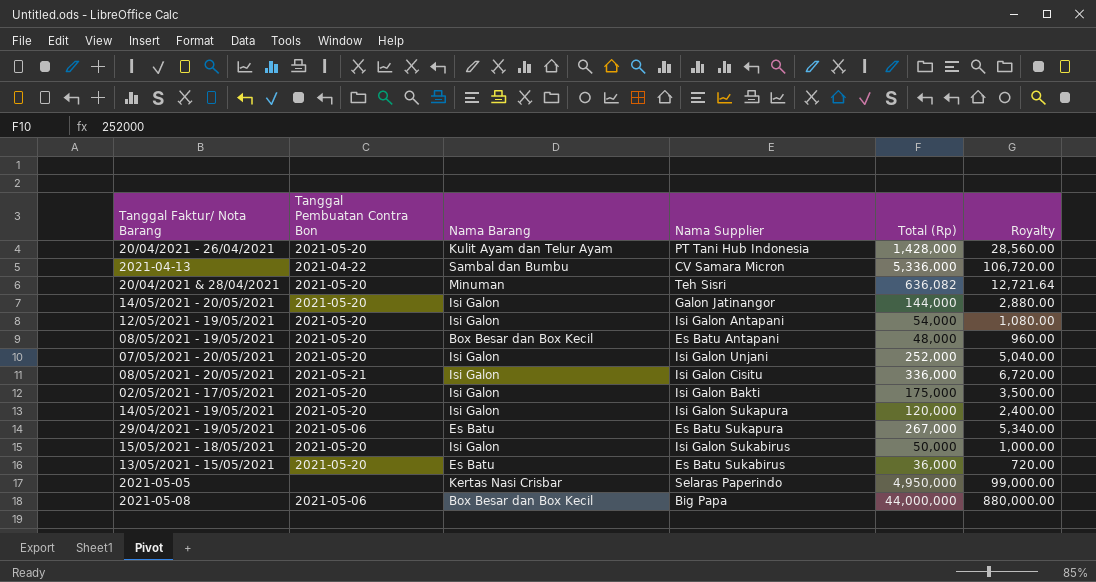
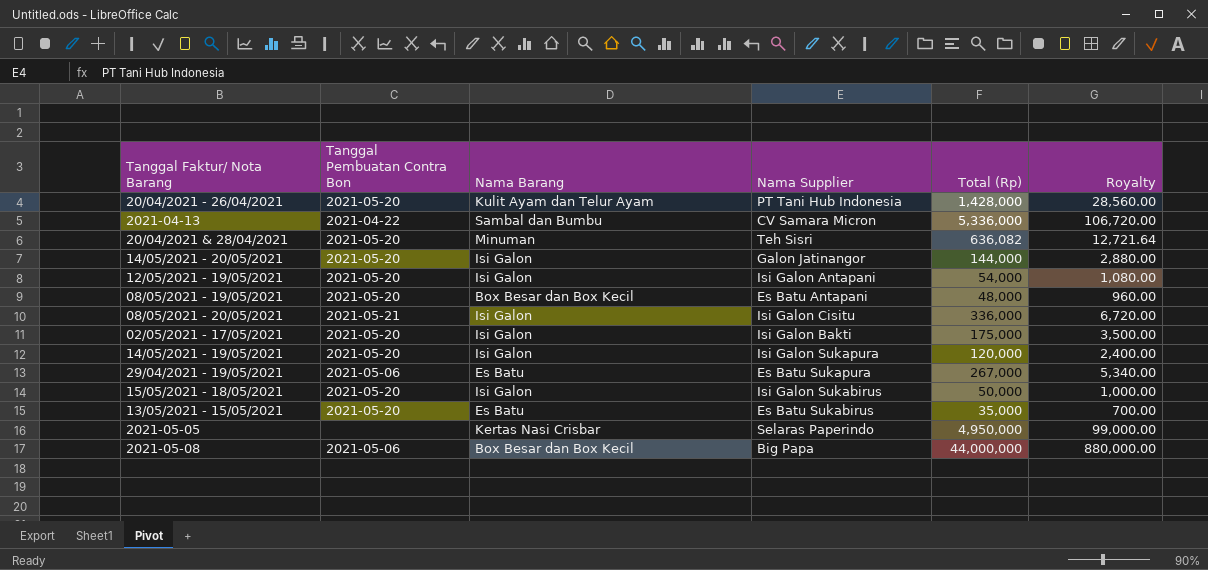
row 07/05/2021 - 20/05/2021: 2021-05-20 | Isi Galon | Isi Galon Unjani | 252,000 | 5,040.00 -> none
13/05/2021 - 15/05/2021 | Total (Rp): 36,000 -> 35,000
13/05/2021 - 15/05/2021 | Royalty: 720.00 -> 700.00

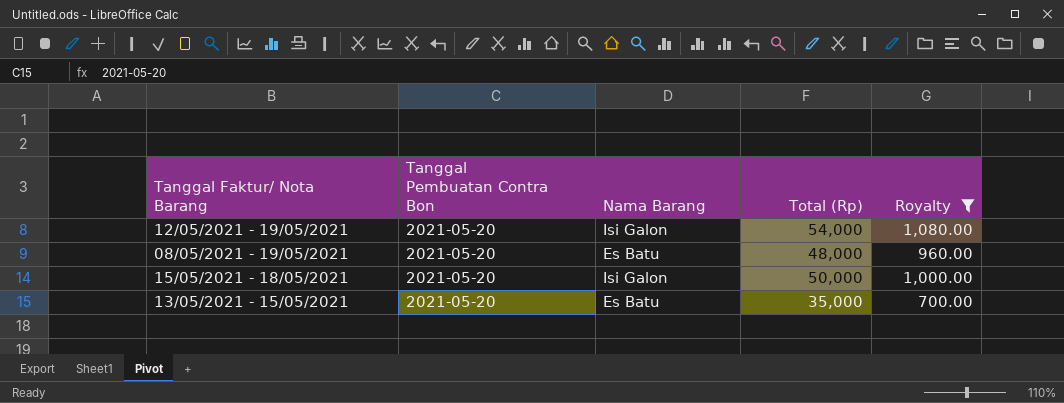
filter: none -> Royalty <= 1,080.00
column Nama Supplier | position: 4 -> none
08/05/2021 - 19/05/2021 | Nama Barang: Box Besar dan Box Kecil -> Es Batu

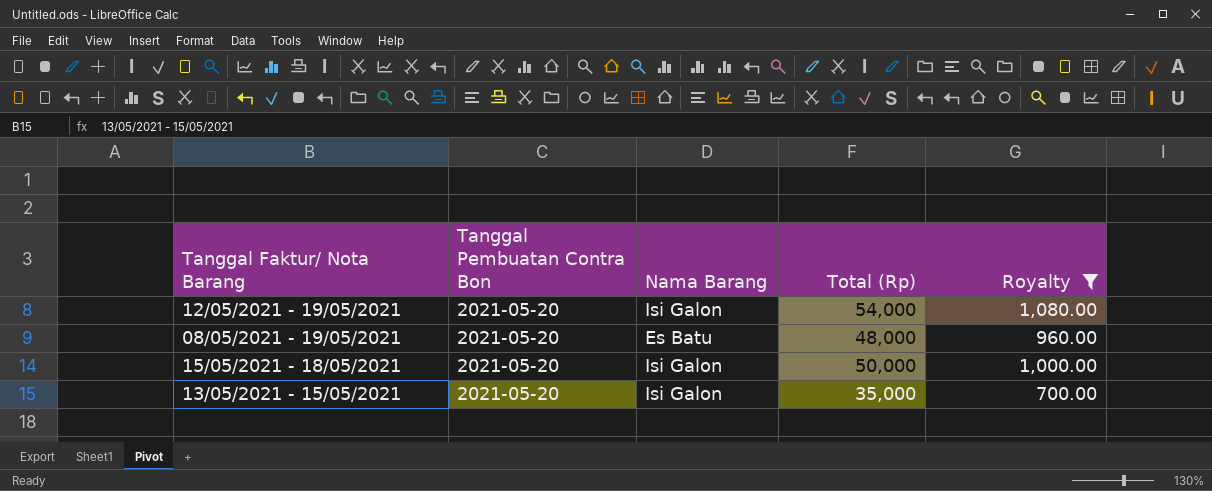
13/05/2021 - 15/05/2021 | Nama Barang: Es Batu -> Isi Galon

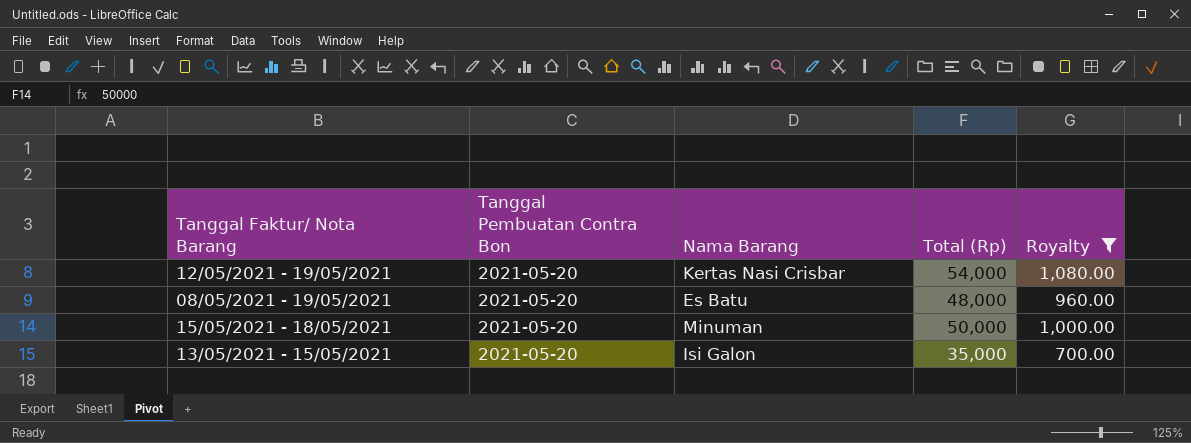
12/05/2021 - 19/05/2021 | Nama Barang: Isi Galon -> Kertas Nasi Crisbar
15/05/2021 - 18/05/2021 | Nama Barang: Isi Galon -> Minuman

